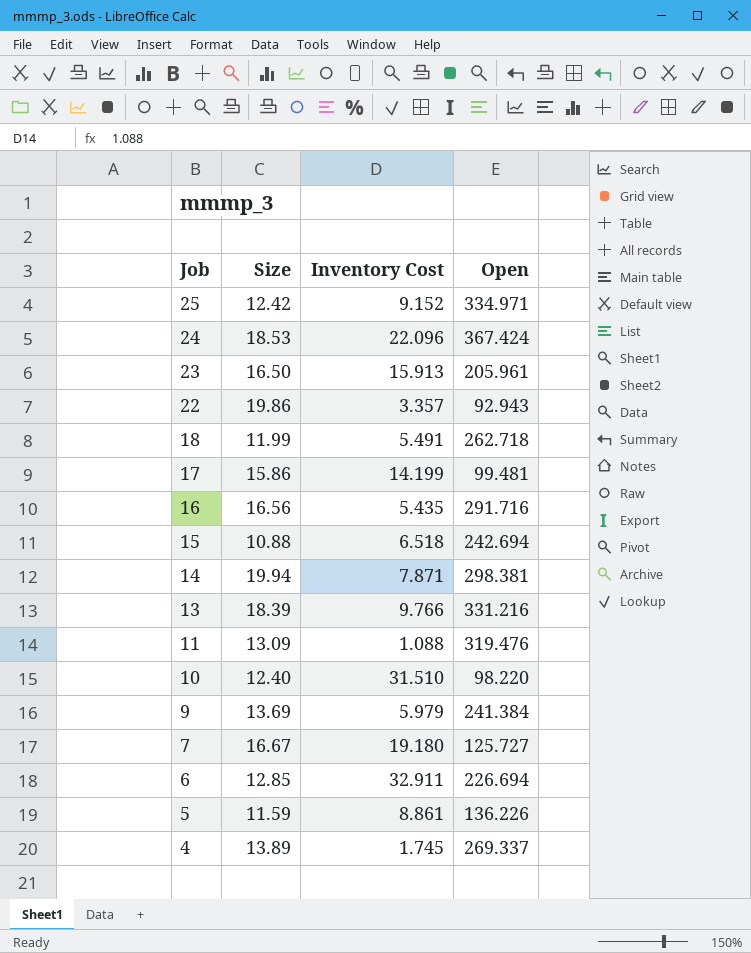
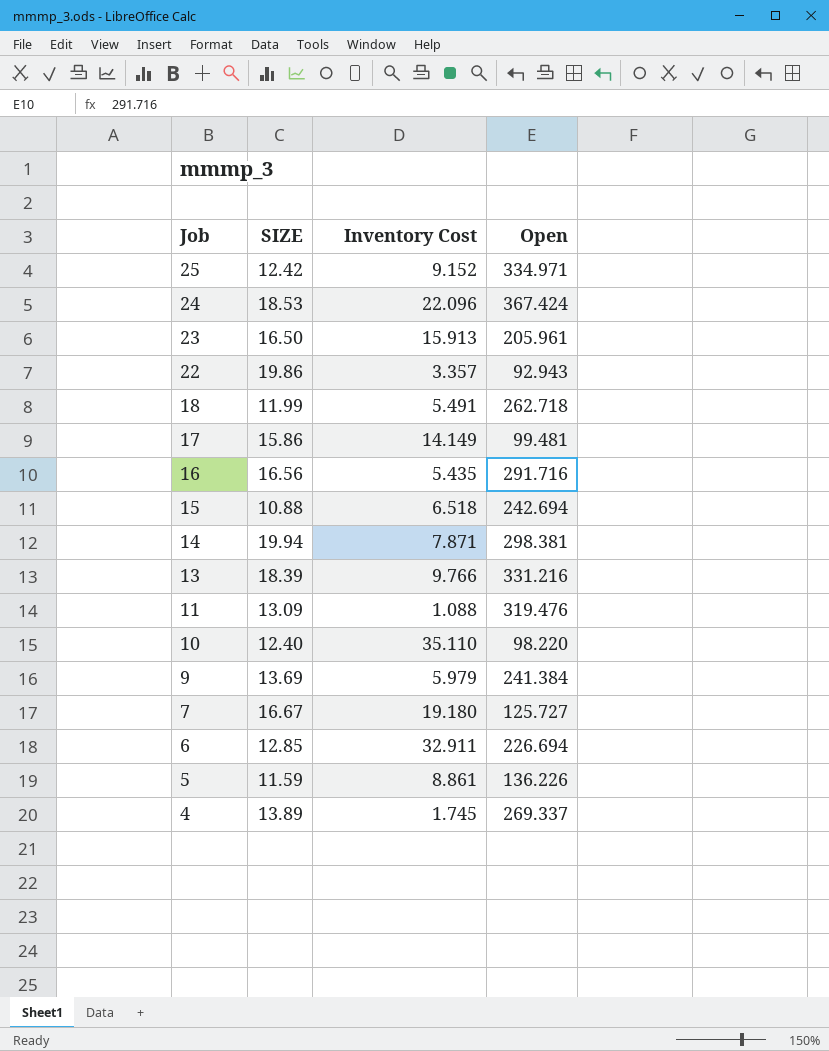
column name: Size -> SIZE
17 | Inventory Cost: 14.199 -> 14.149
10 | Inventory Cost: 31.510 -> 35.110

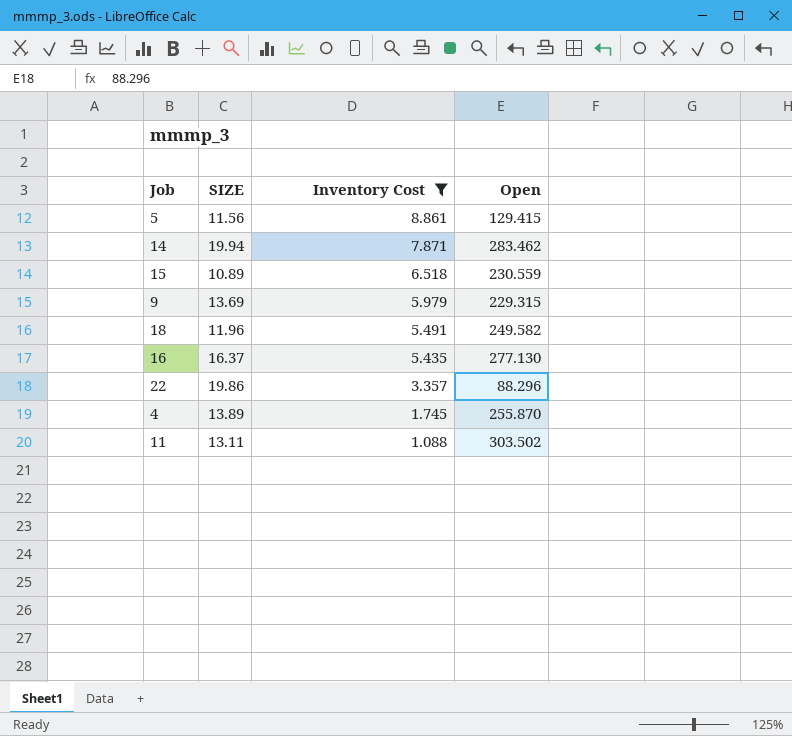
filter: none -> Inventory Cost <= 8.861
row order: Job descending -> Inventory Cost descending
5 | SIZE: 11.59 -> 11.56
5 | Open: 136.226 -> 129.415
14 | Open: 298.381 -> 283.462
15 | SIZE: 10.88 -> 10.89
15 | Open: 242.694 -> 230.559
9 | Open: 241.384 -> 229.315
18 | SIZE: 11.99 -> 11.96
18 | Open: 262.718 -> 249.582
16 | SIZE: 16.56 -> 16.37
16 | Open: 291.716 -> 277.130
22 | Open: 92.943 -> 88.296
4 | Open: 269.337 -> 255.870
11 | SIZE: 13.09 -> 13.11
11 | Open: 319.476 -> 303.502

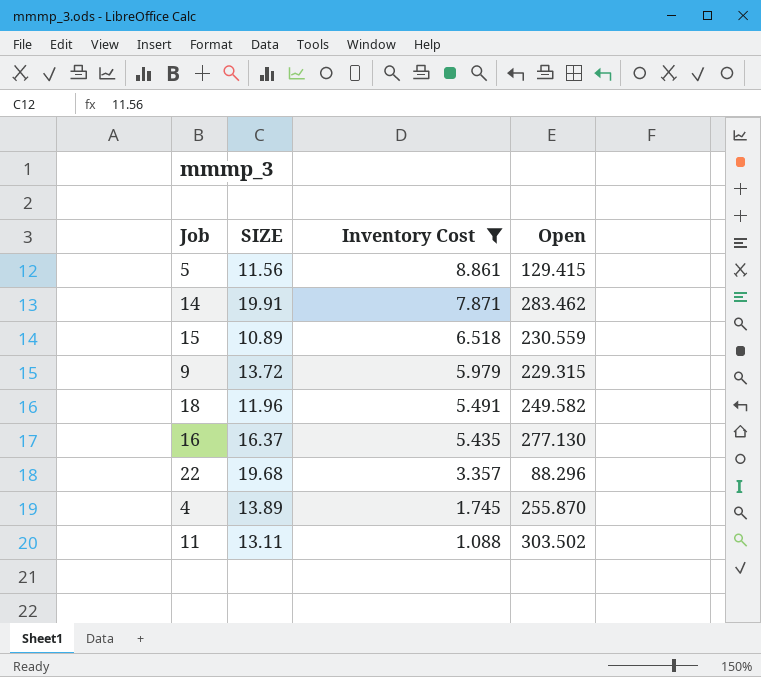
14 | SIZE: 19.94 -> 19.91
9 | SIZE: 13.69 -> 13.72
22 | SIZE: 19.86 -> 19.68

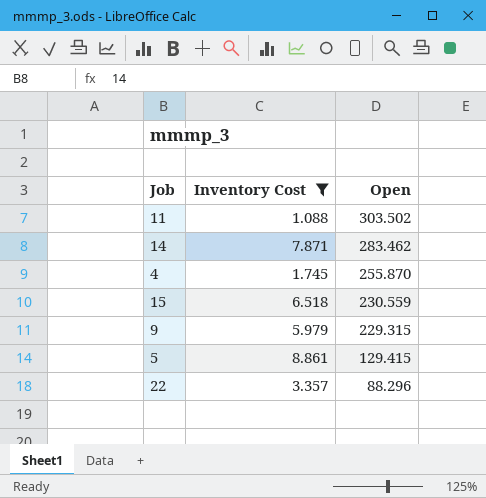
row order: Inventory Cost descending -> Open descending
column SIZE | position: 2 -> none
row 18: 11.96 | 5.491 | 249.582 -> none
row 16: 16.37 | 5.435 | 277.130 -> none

